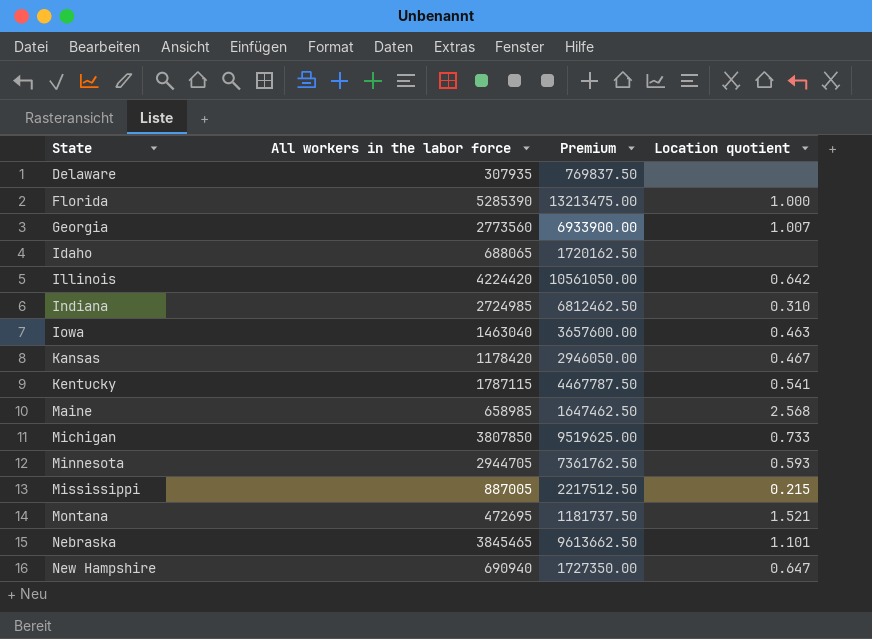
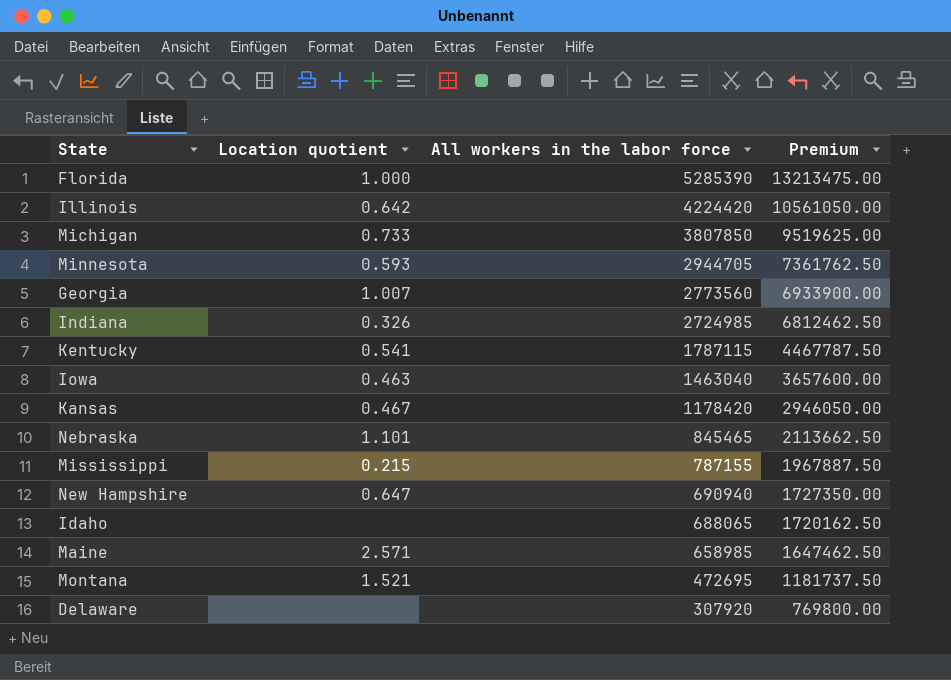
row order: State ascending -> All workers in the labor force descending
column Location quotient | position: 4 -> 2
Indiana | Location quotient: 0.310 -> 0.326
Nebraska | All workers in the labor force: 3845465 -> 845465
Nebraska | Premium: 9613662.50 -> 2113662.50
Mississippi | All workers in the labor force: 887005 -> 787155
Mississippi | Premium: 2217512.50 -> 1967887.50
Maine | Location quotient: 2.568 -> 2.571
Delaware | All workers in the labor force: 307935 -> 307920
Delaware | Premium: 769837.50 -> 769800.00

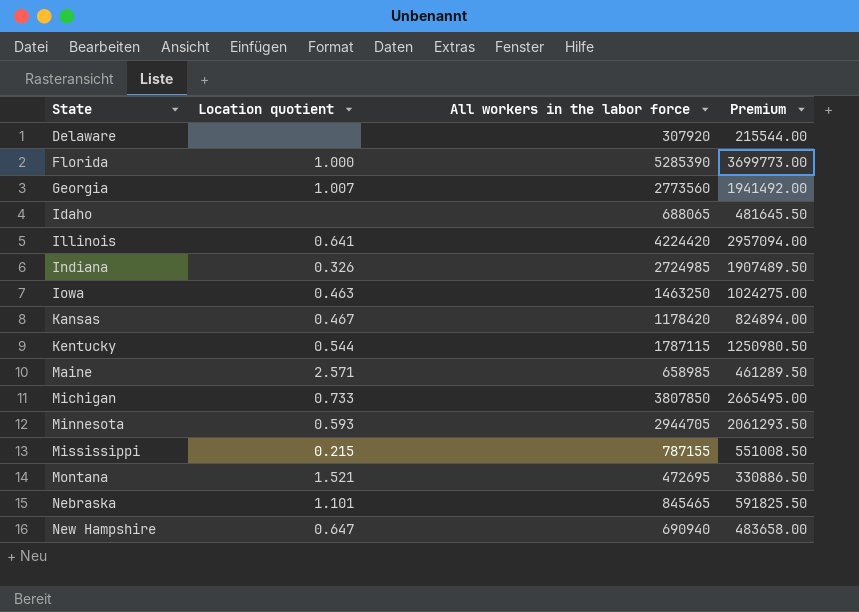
row order: All workers in the labor force descending -> State ascending
column Premium | formula: [All workers in the labor force] * 2.5 -> [All workers in the labor force] * 0.7
Illinois | Location quotient: 0.642 -> 0.641
Iowa | All workers in the labor force: 1463040 -> 1463250
Kentucky | Location quotient: 0.541 -> 0.544

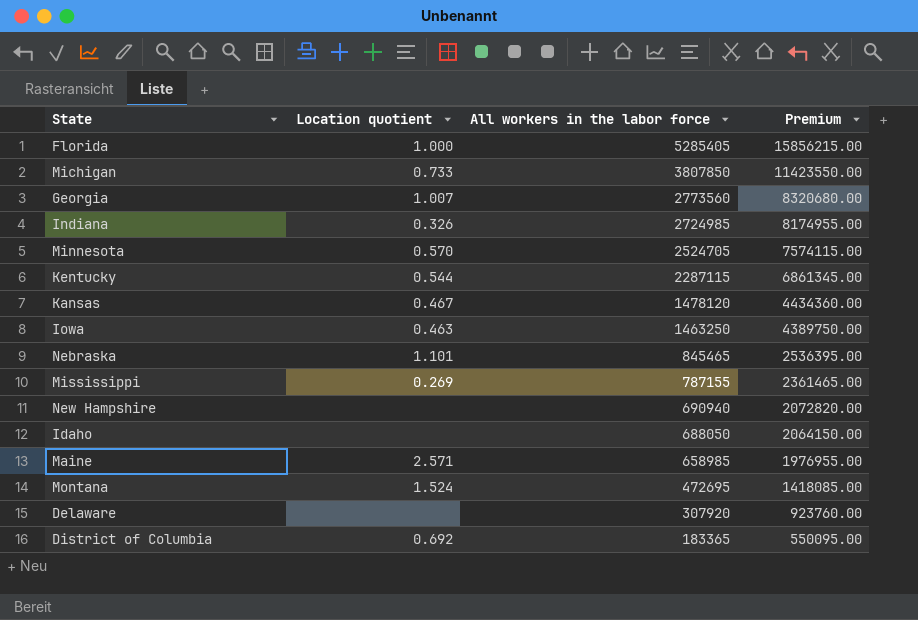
row order: State ascending -> All workers in the labor force descending
column Premium | formula: [All workers in the labor force] * 0.7 -> [All workers in the labor force] * 3
row Illinois: 0.641 | 4224420 | 2957094.00 -> none
Florida | All workers in the labor force: 5285390 -> 5285405
Minnesota | Location quotient: 0.593 -> 0.570
Minnesota | All workers in the labor force: 2944705 -> 2524705
Kentucky | All workers in the labor force: 1787115 -> 2287115
Kansas | All workers in the labor force: 1178420 -> 1478120
Mississippi | Location quotient: 0.215 -> 0.269
New Hampshire | Location quotient: 0.647 -> none
Idaho | All workers in the labor force: 688065 -> 688050
Montana | Location quotient: 1.521 -> 1.524
row District of Columbia: none -> 0.692 | 183365 | 550095.00

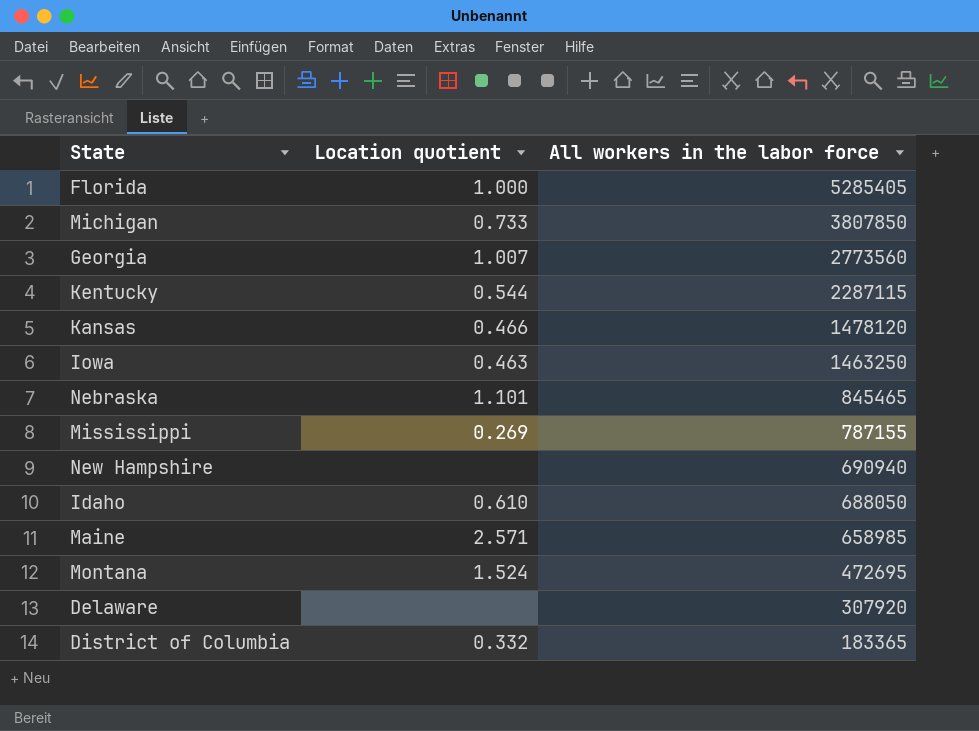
column Premium | formula: [All workers in the labor force] * 3 -> none
row Indiana: 0.326 | 2724985 | 8174955.00 -> none
row Minnesota: 0.570 | 2524705 | 7574115.00 -> none
Kansas | Location quotient: 0.467 -> 0.466
Idaho | Location quotient: none -> 0.610
District of Columbia | Location quotient: 0.692 -> 0.332

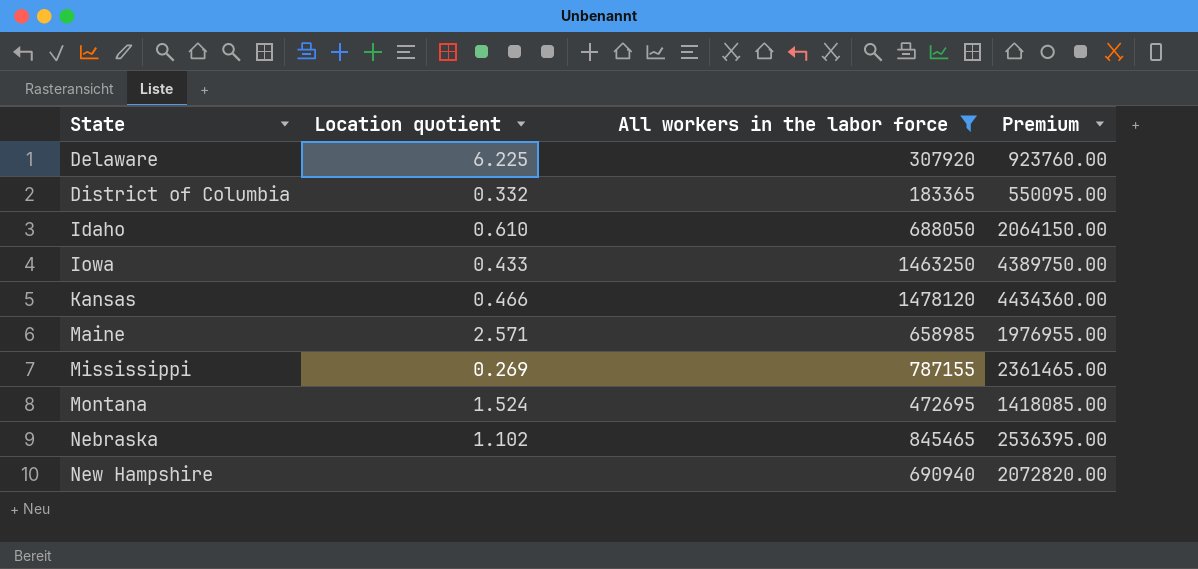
filter: none -> All workers in the labor force <= 1478120
row order: All workers in the labor force descending -> State ascending
column Premium | formula: none -> [All workers in the labor force] * 3
Delaware | Location quotient: none -> 6.225
Iowa | Location quotient: 0.463 -> 0.433
Nebraska | Location quotient: 1.101 -> 1.102

